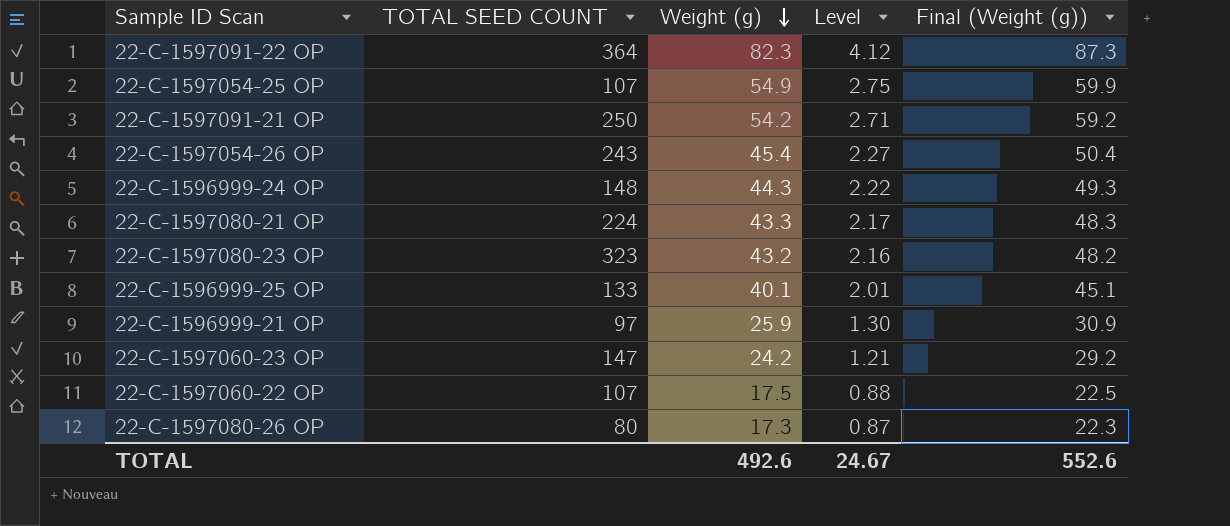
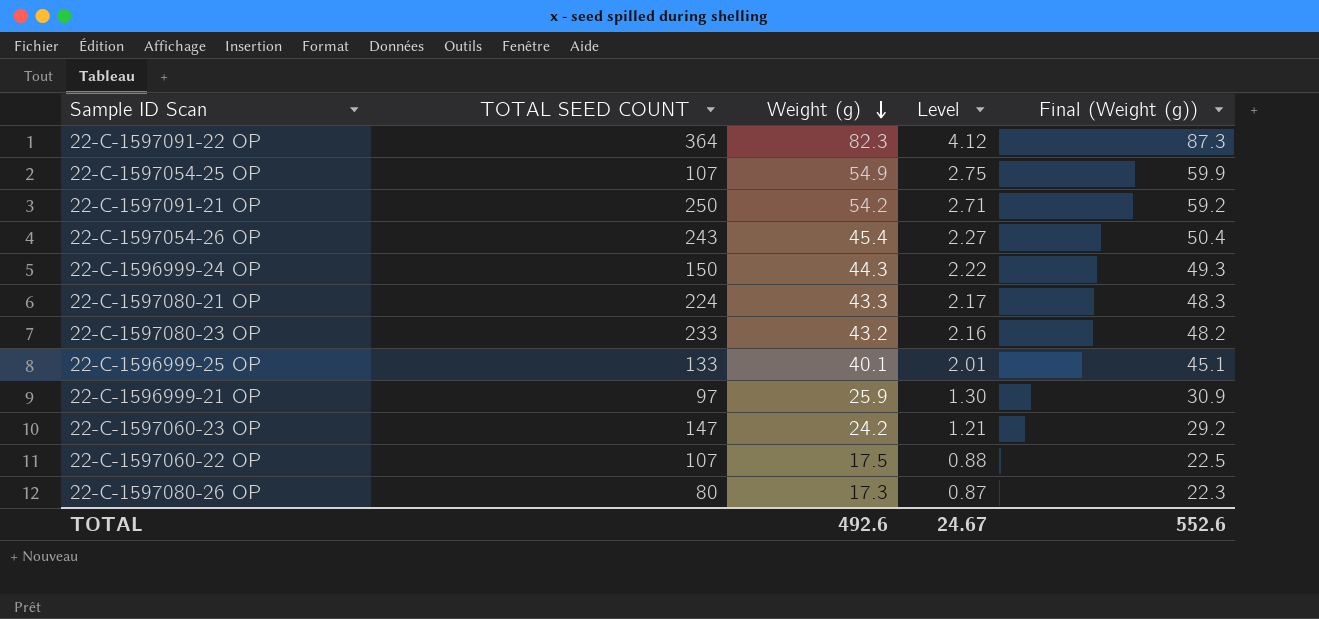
22-C-1596999-24 OP | TOTAL SEED COUNT: 148 -> 150
22-C-1597080-23 OP | TOTAL SEED COUNT: 323 -> 233

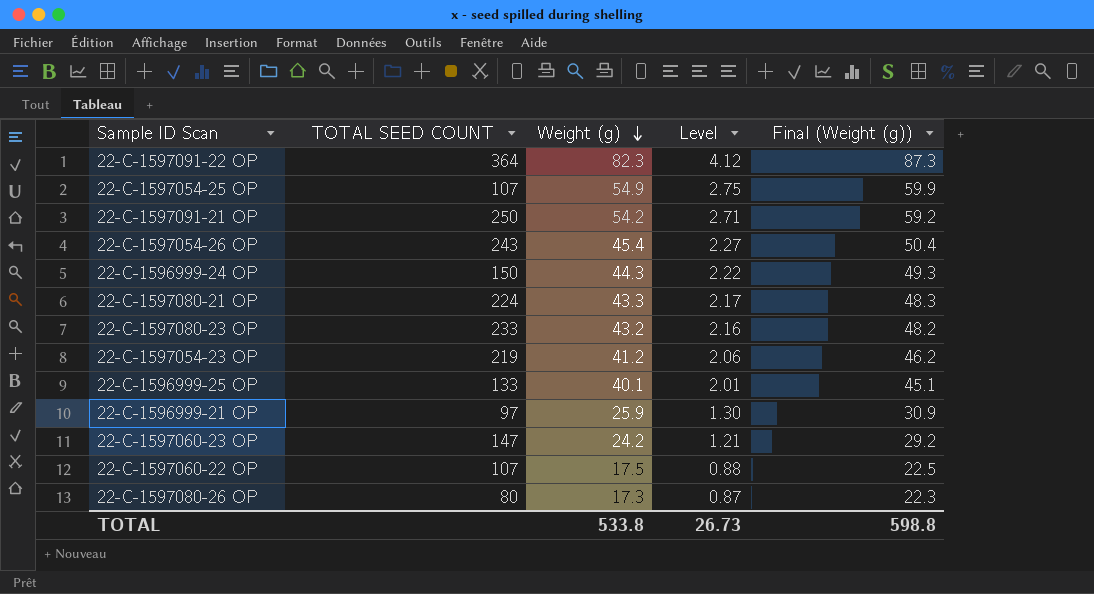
row 22-C-1597054-23 OP: none -> 219 | 41.2 | 2.06 | 46.2
TOTAL | Weight (g): 492.6 -> 533.8
TOTAL | Level: 24.67 -> 26.73
TOTAL | Final (Weight (g)): 552.6 -> 598.8

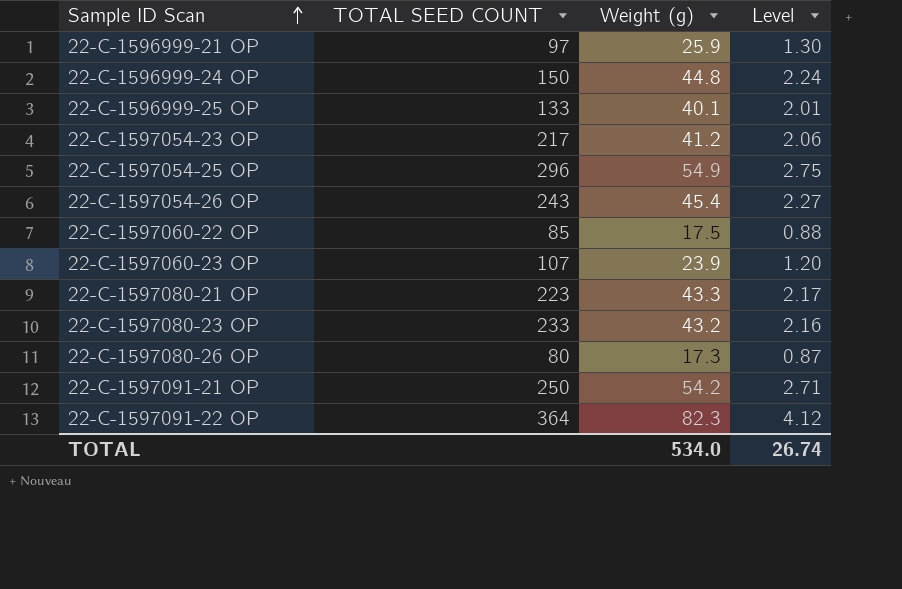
row order: Weight (g) descending -> Sample ID Scan ascending
column Final (Weight (g)) | formula: [Weight (g)] + 5 -> none
22-C-1596999-24 OP | Weight (g): 44.3 -> 44.8
22-C-1596999-24 OP | Level: 2.22 -> 2.24
22-C-1597054-23 OP | TOTAL SEED COUNT: 219 -> 217
22-C-1597054-25 OP | TOTAL SEED COUNT: 107 -> 296
22-C-1597060-22 OP | TOTAL SEED COUNT: 107 -> 85
22-C-1597060-23 OP | TOTAL SEED COUNT: 147 -> 107
22-C-1597060-23 OP | Weight (g): 24.2 -> 23.9
22-C-1597060-23 OP | Level: 1.21 -> 1.20
22-C-1597080-21 OP | TOTAL SEED COUNT: 224 -> 223
TOTAL | Weight (g): 533.8 -> 534.0
TOTAL | Level: 26.73 -> 26.74

